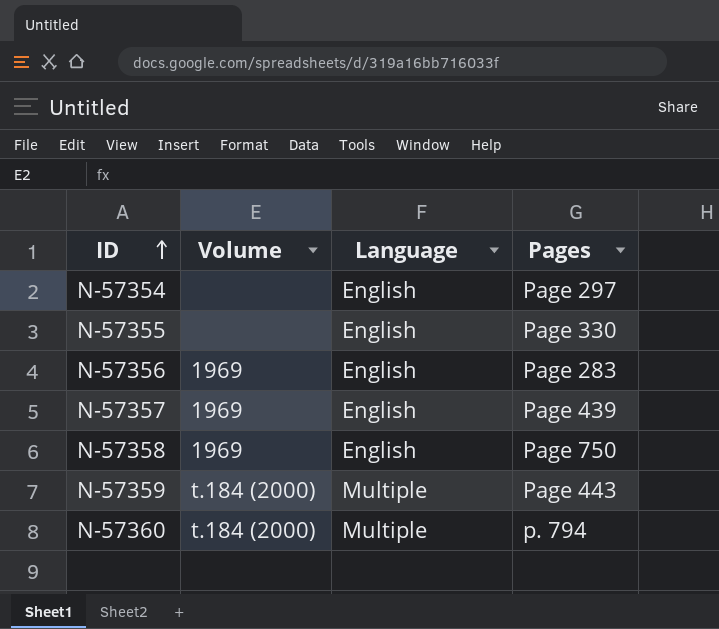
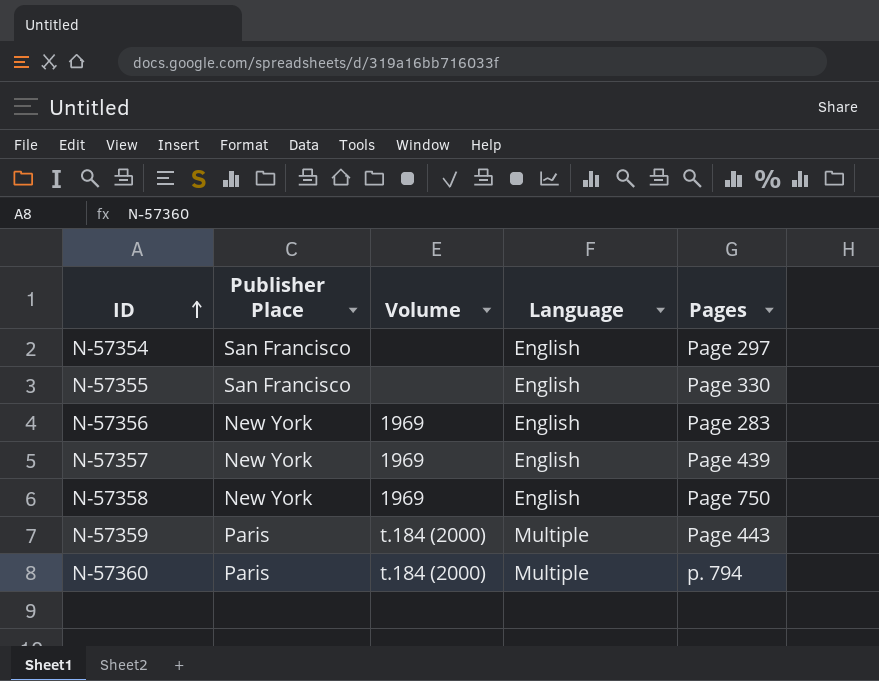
column Publisher Place | position: none -> 2

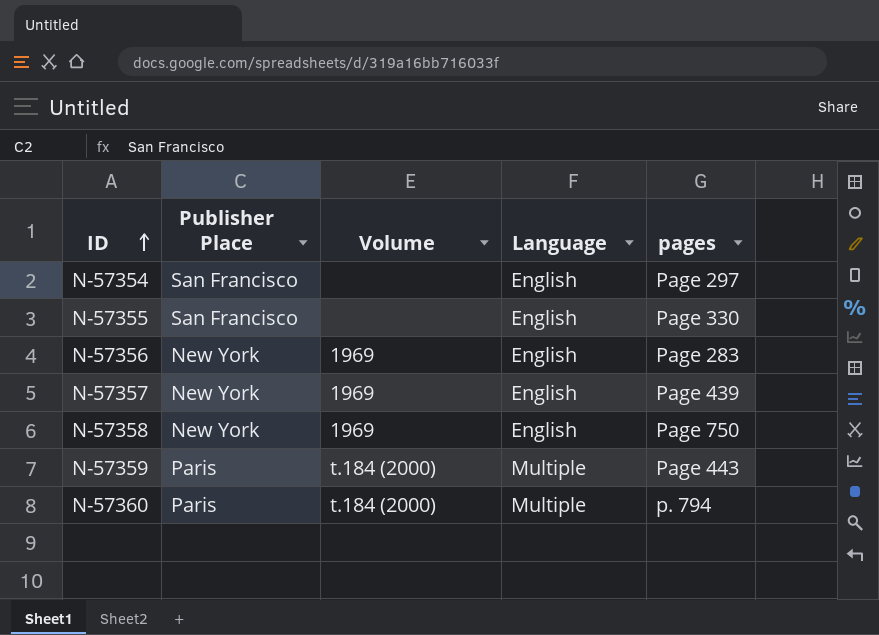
column name: Pages -> pages

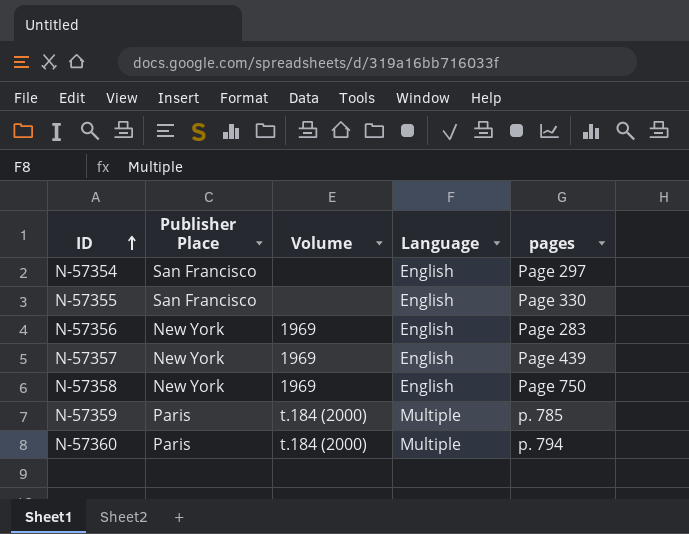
N-57359 | pages: Page 443 -> p. 785

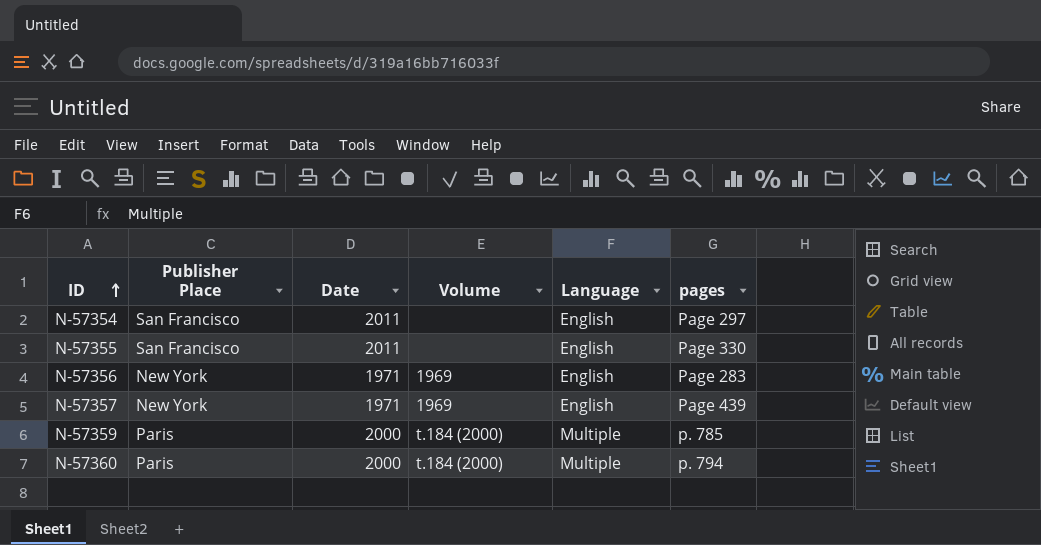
column Date | position: none -> 3
row N-57358: New York | 1969 | English | Page 750 -> none

